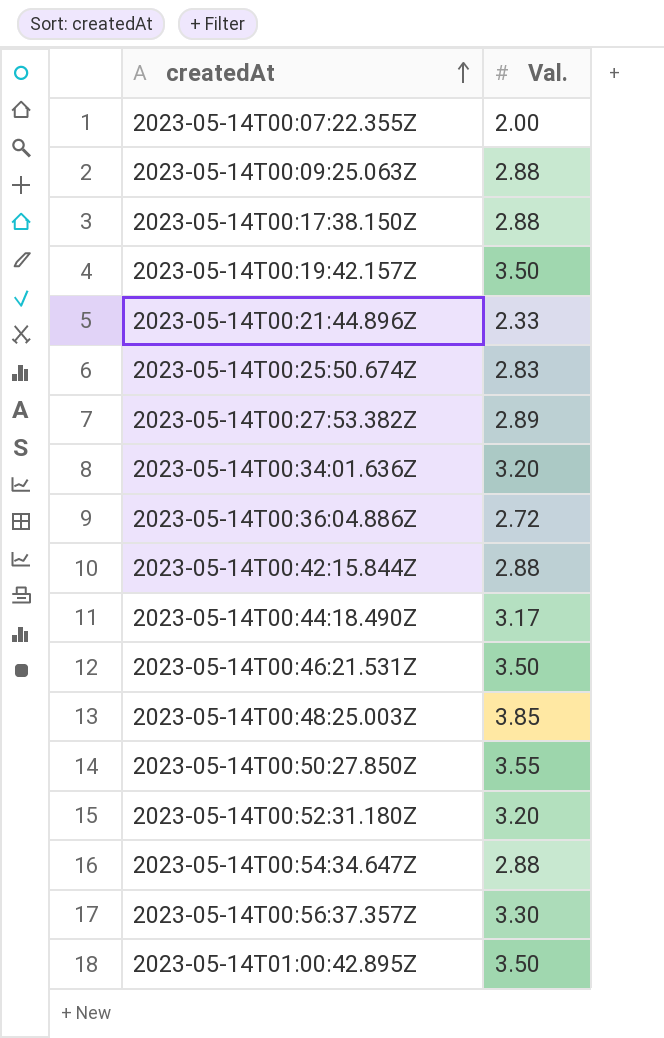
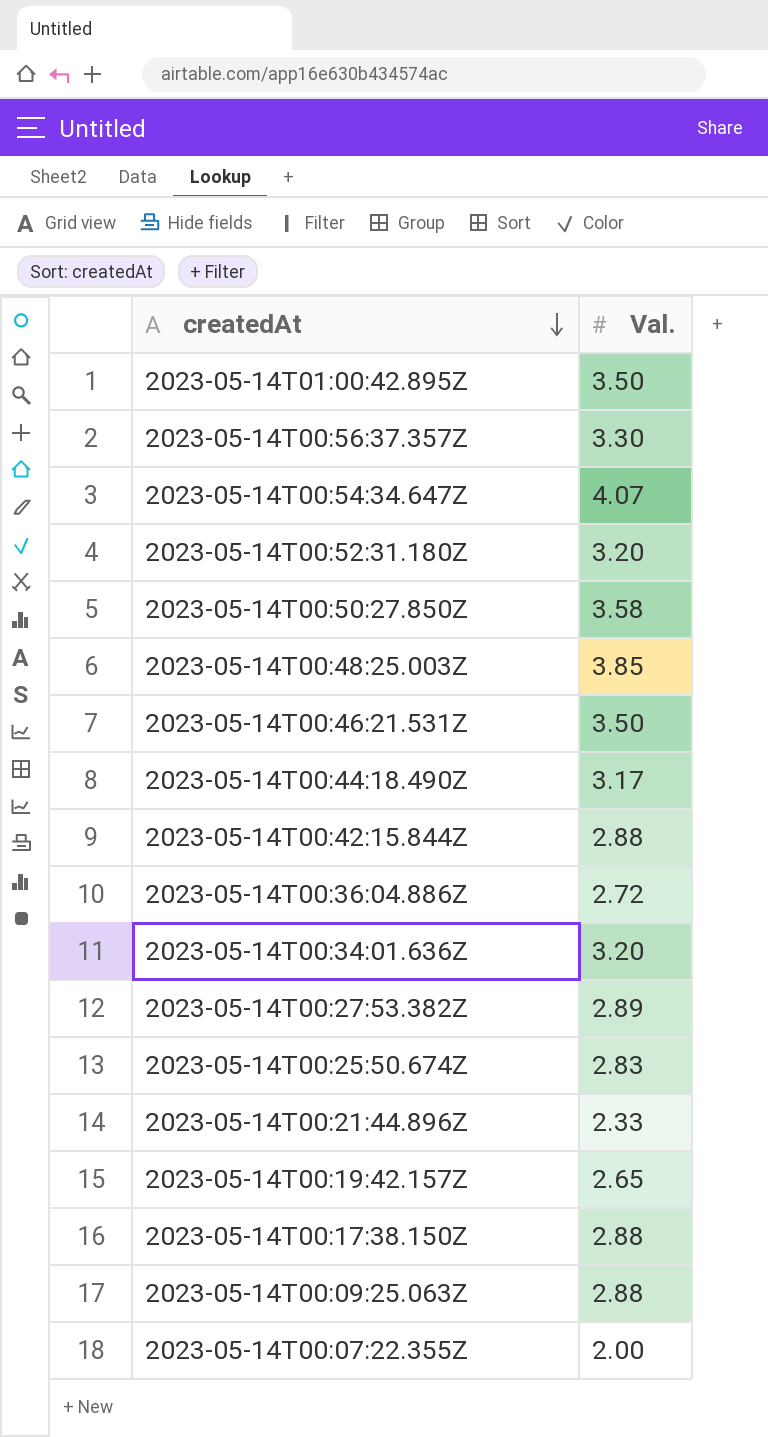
row order: createdAt ascending -> createdAt descending
2023-05-14T00:54:34.647Z | Val.: 2.88 -> 4.07
2023-05-14T00:50:27.850Z | Val.: 3.55 -> 3.58
2023-05-14T00:19:42.157Z | Val.: 3.50 -> 2.65

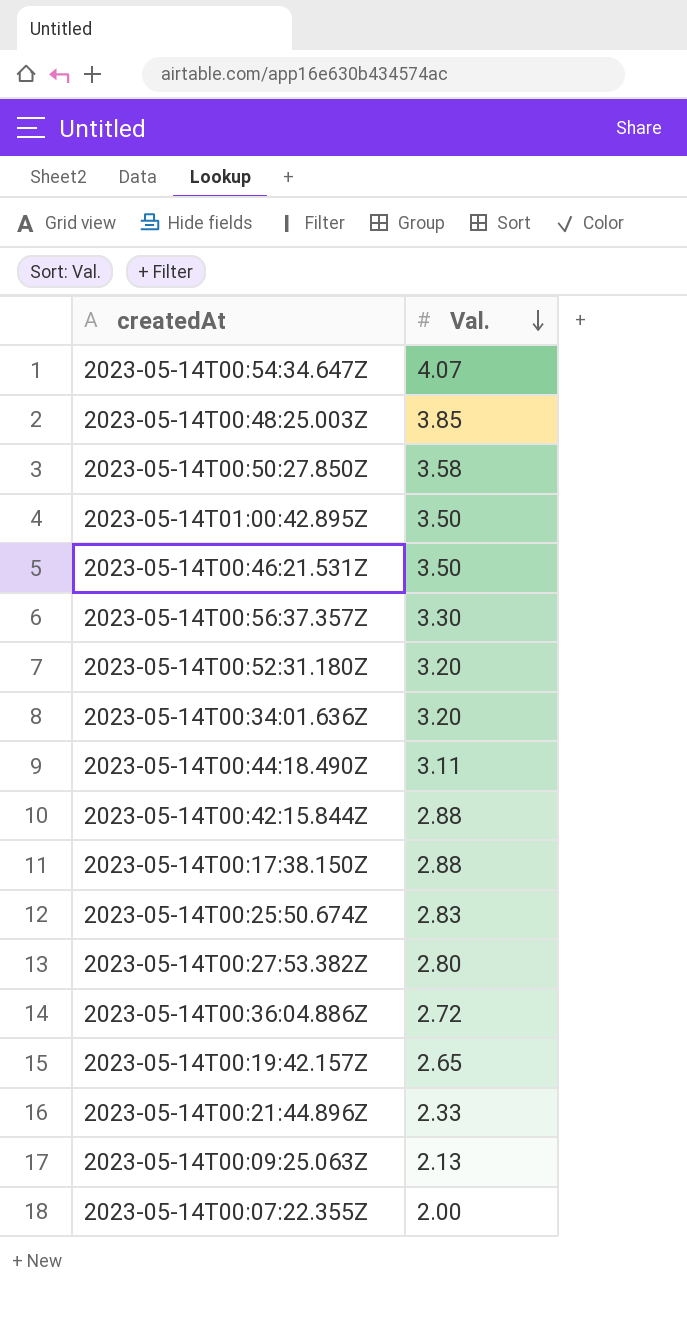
row order: createdAt descending -> Val. descending
2023-05-14T00:44:18.490Z | Val.: 3.17 -> 3.11
2023-05-14T00:27:53.382Z | Val.: 2.89 -> 2.80
2023-05-14T00:09:25.063Z | Val.: 2.88 -> 2.13

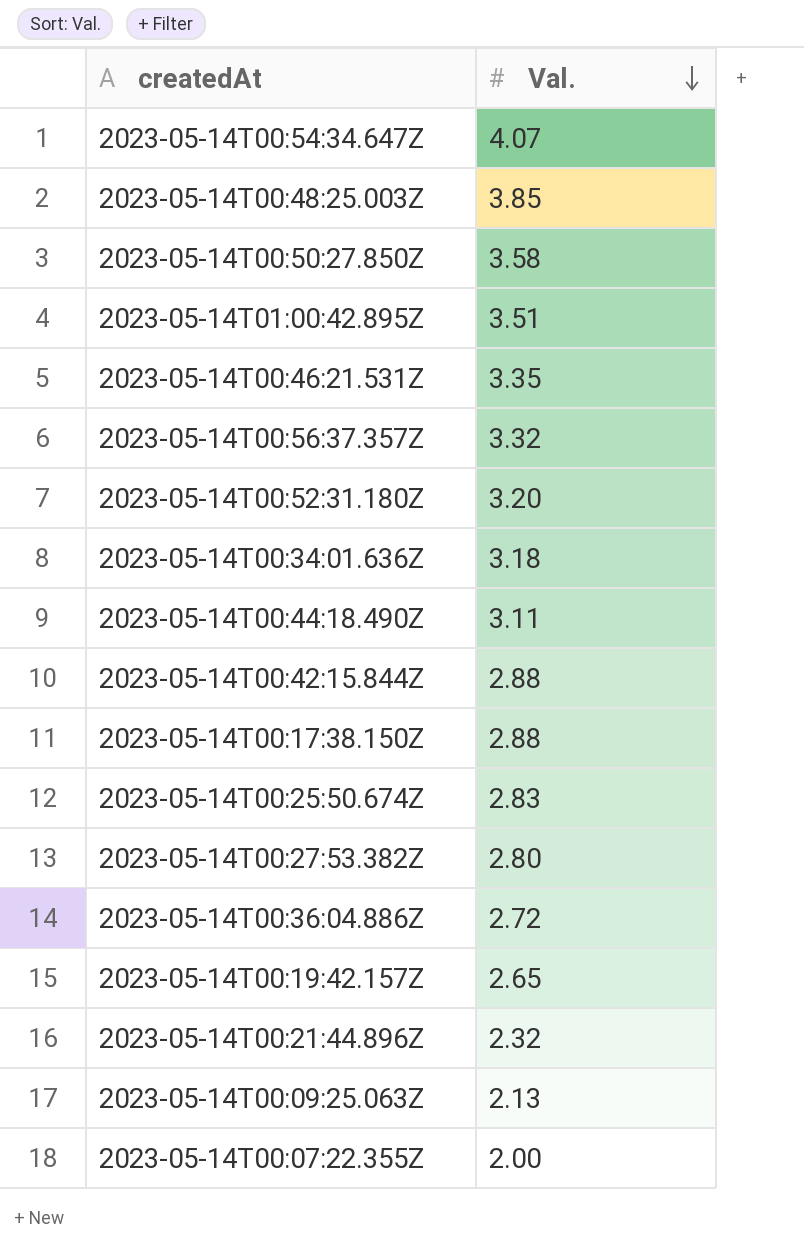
2023-05-14T01:00:42.895Z | Val.: 3.50 -> 3.51
2023-05-14T00:46:21.531Z | Val.: 3.50 -> 3.35
2023-05-14T00:56:37.357Z | Val.: 3.30 -> 3.32
2023-05-14T00:34:01.636Z | Val.: 3.20 -> 3.18
2023-05-14T00:21:44.896Z | Val.: 2.33 -> 2.32

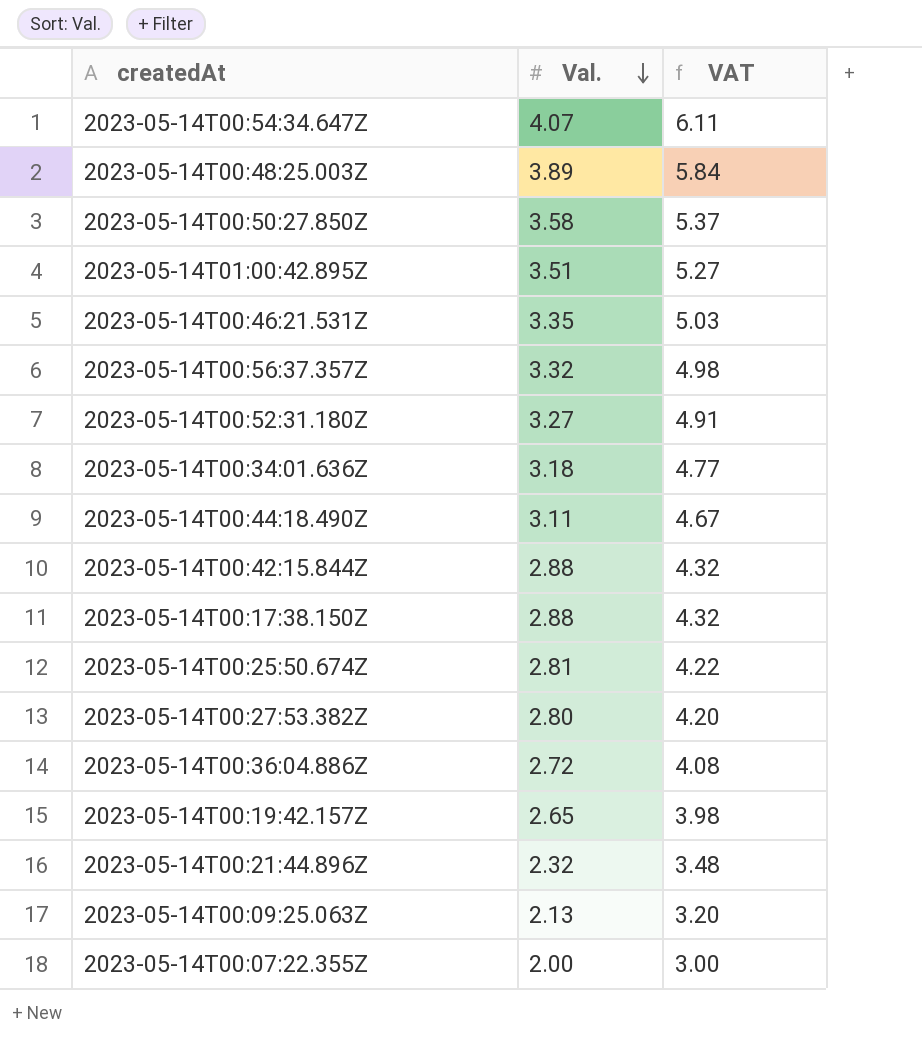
column VAT | formula: none -> [Val.] * 1.5
2023-05-14T00:48:25.003Z | Val.: 3.85 -> 3.89
2023-05-14T00:52:31.180Z | Val.: 3.20 -> 3.27
2023-05-14T00:25:50.674Z | Val.: 2.83 -> 2.81

